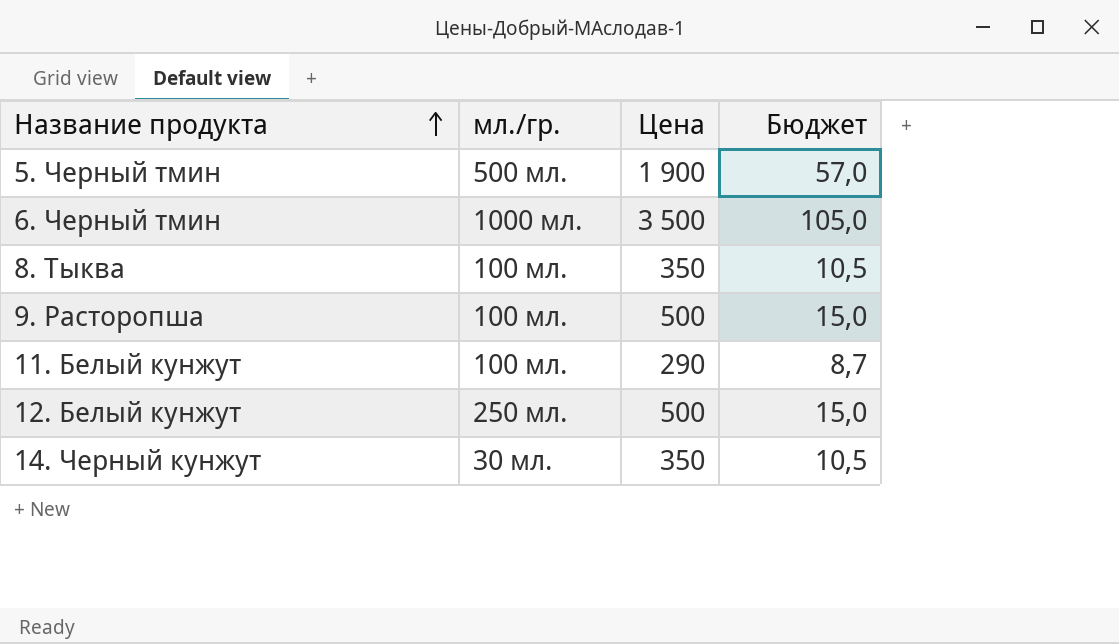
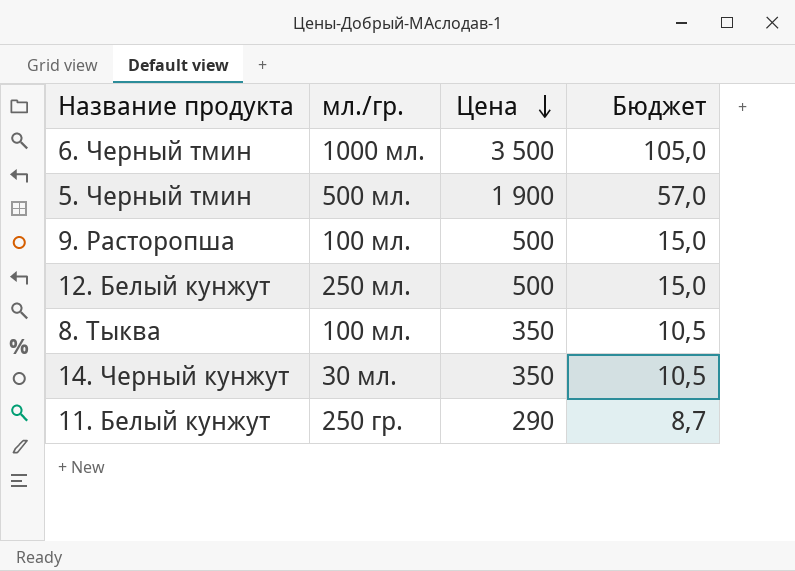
row order: Название продукта ascending -> Цена descending
11. Белый кунжут | мл./гр.: 100 мл. -> 250 гр.

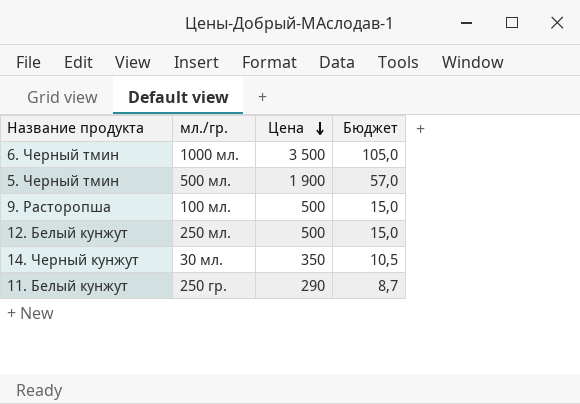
row 8. Тыква: 100 мл. | 350 | 10,5 -> none

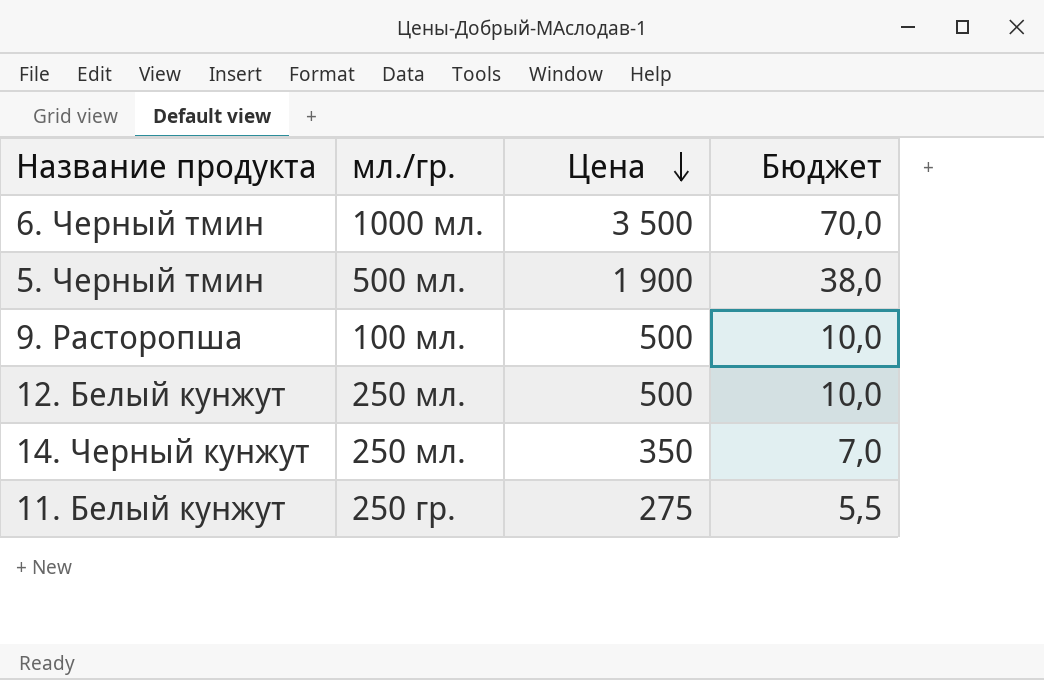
column Бюджет | formula: [Цена] * 0,03 -> [Цена] * 0,02
14. Черный кунжут | мл./гр.: 30 мл. -> 250 мл.
11. Белый кунжут | Цена: 290 -> 275

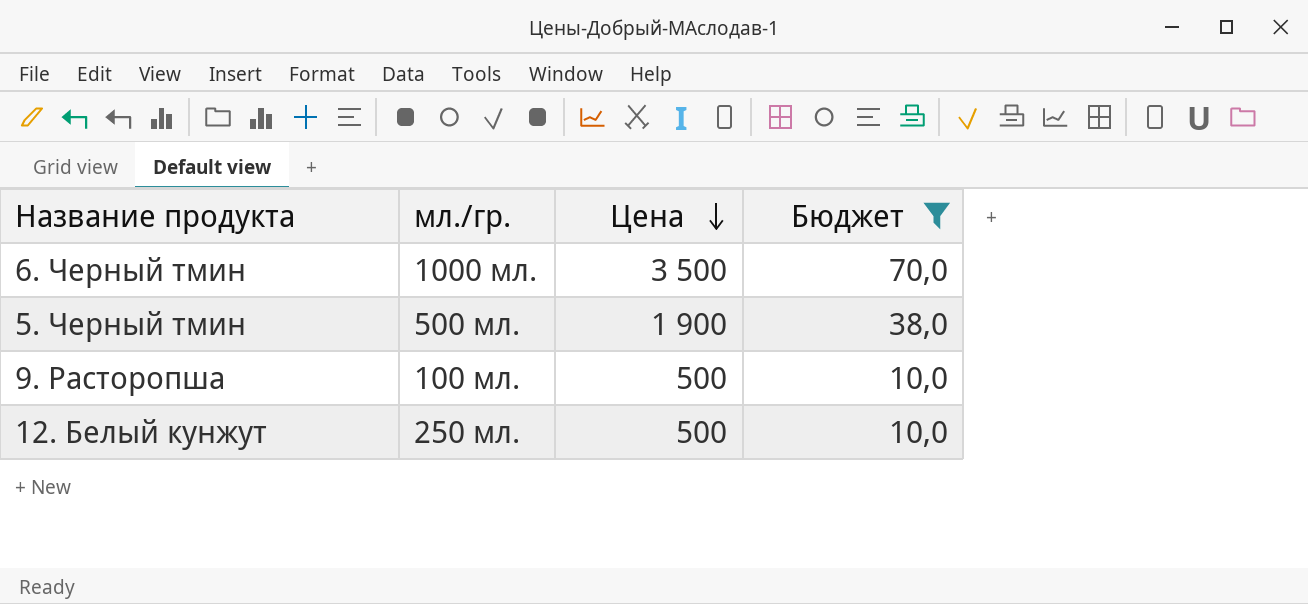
filter: none -> Бюджет >= 10,0

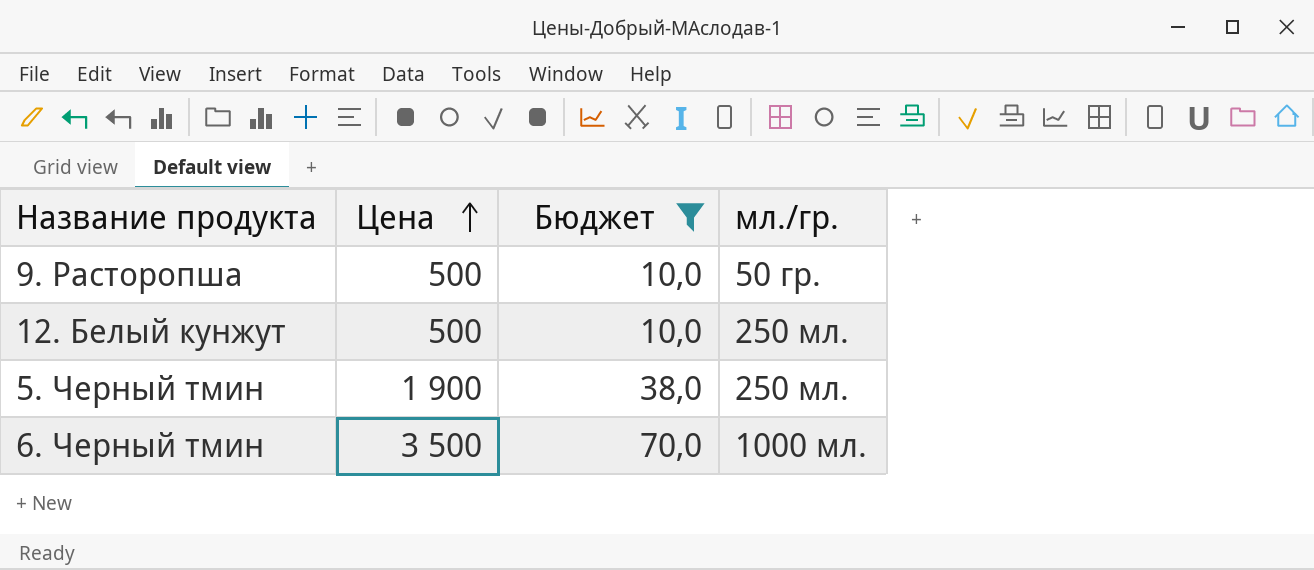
row order: Цена descending -> Цена ascending
column мл./гр. | position: 2 -> 4
9. Расторопша | мл./гр.: 100 мл. -> 50 гр.
5. Черный тмин | мл./гр.: 500 мл. -> 250 мл.

